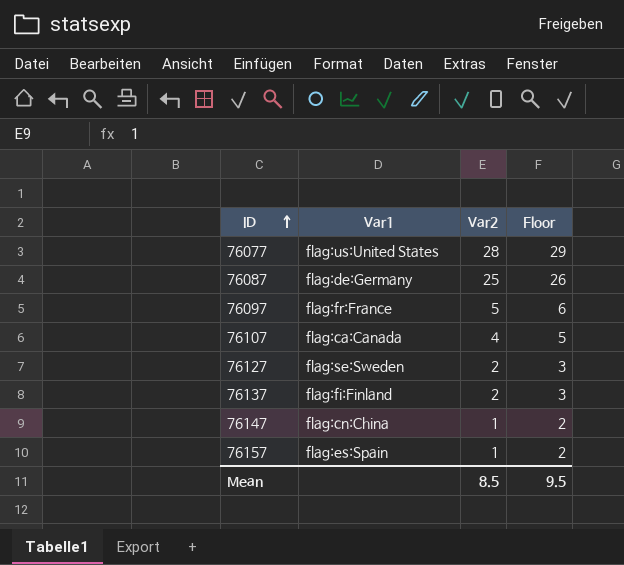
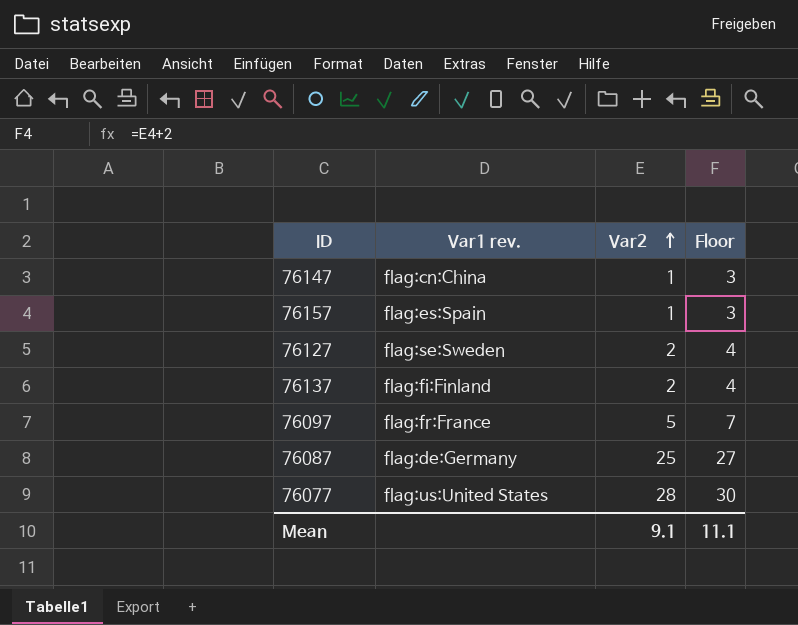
row order: ID ascending -> Var2 ascending
column name: Var1 -> Var1 rev.
column Floor | formula: [Var2] + 1 -> [Var2] + 2
row 76107: flag:ca:Canada | 4 | 5 -> none
Mean | Var2: 8.5 -> 9.1
Mean | Floor: 9.5 -> 11.1

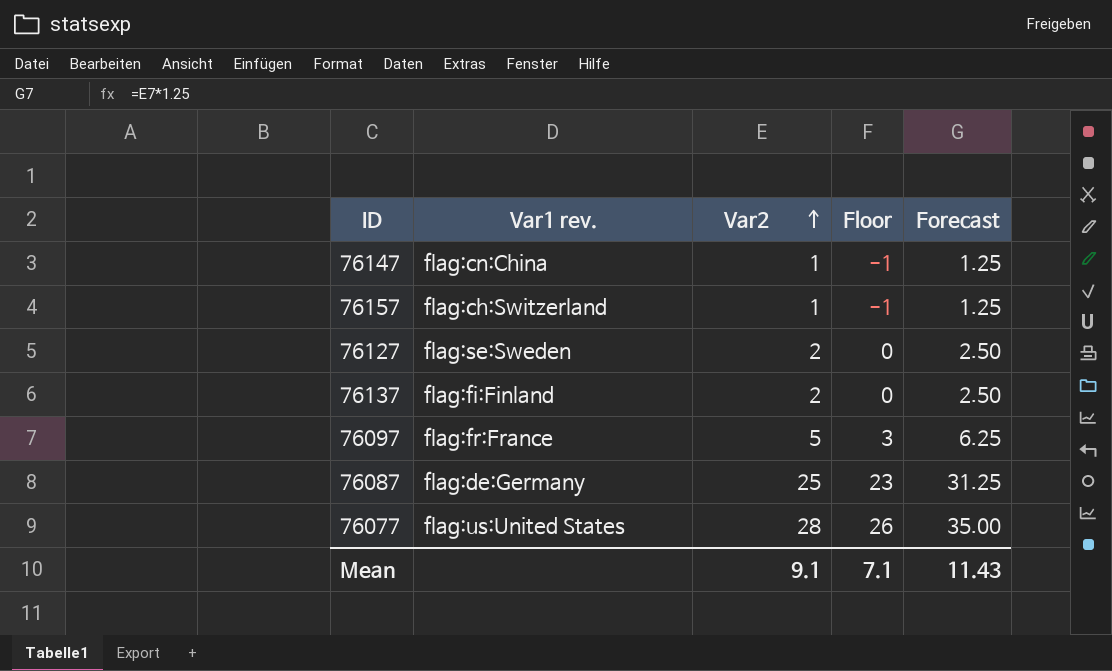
column Floor | formula: [Var2] + 2 -> [Var2] - 2
column Forecast | formula: none -> [Var2] * 1.25
76157 | Var1 rev.: flag:es:Spain -> flag:ch:Switzerland
Mean | Floor: 11.1 -> 7.1

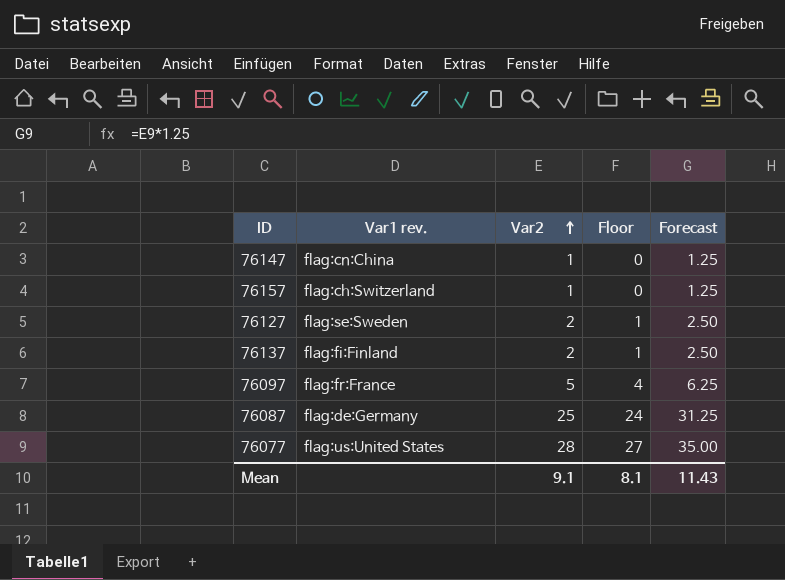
column Floor | formula: [Var2] - 2 -> [Var2] - 1
Mean | Floor: 7.1 -> 8.1

